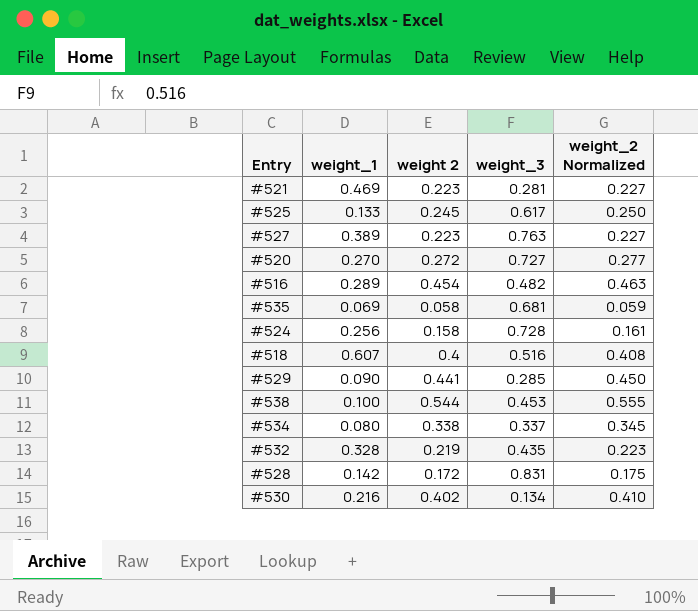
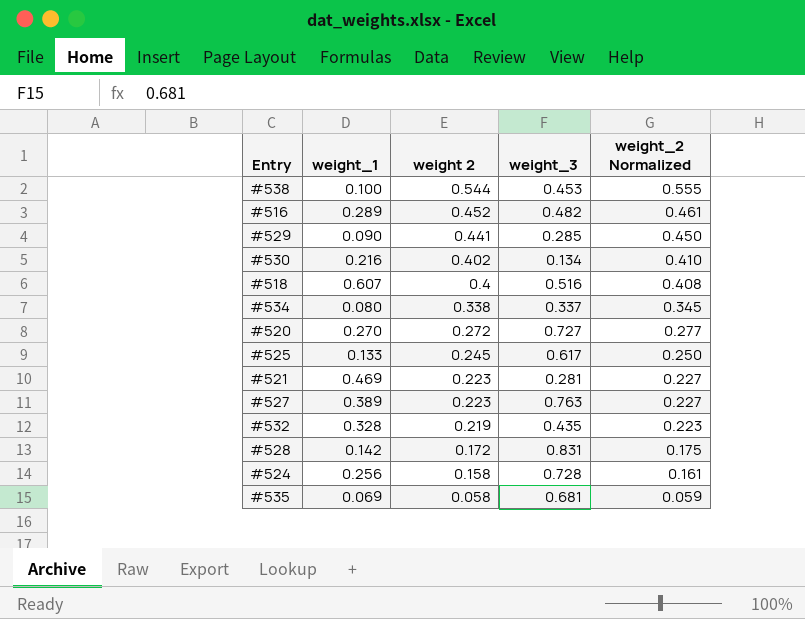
row order: none -> weight 2 descending
#516 | weight 2: 0.454 -> 0.452
#516 | weight_2 Normalized: 0.463 -> 0.461

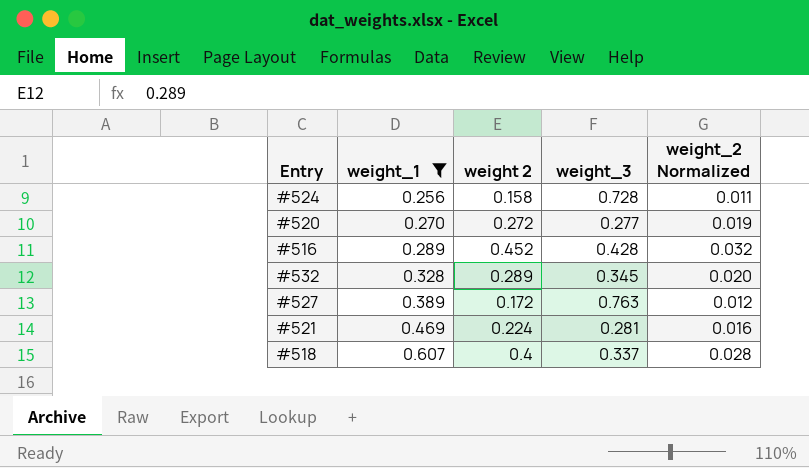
filter: none -> weight_1 >= 0.256
row order: weight 2 descending -> weight_1 ascending
column weight_2 Normalized | formula: [weight 2] * 1.02 -> [weight 2] * 0.07
#520 | weight_3: 0.727 -> 0.277
#516 | weight_3: 0.482 -> 0.428
#532 | weight 2: 0.219 -> 0.289
#532 | weight_3: 0.435 -> 0.345
#527 | weight 2: 0.223 -> 0.172
#521 | weight 2: 0.223 -> 0.224
#518 | weight_3: 0.516 -> 0.337

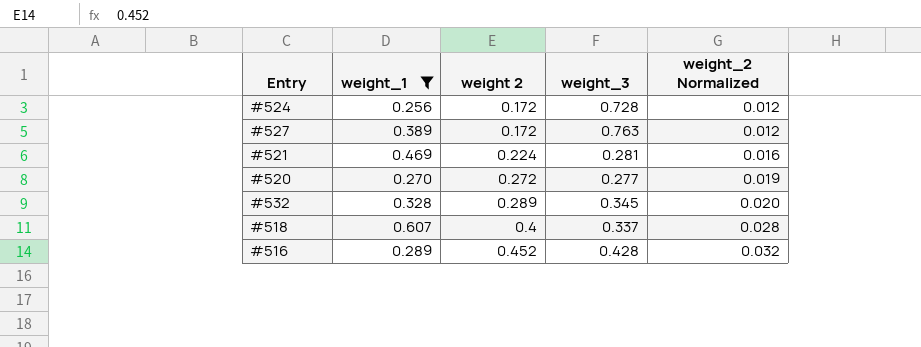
row order: weight_1 ascending -> weight 2 ascending
#524 | weight 2: 0.158 -> 0.172
#524 | weight_2 Normalized: 0.011 -> 0.012

